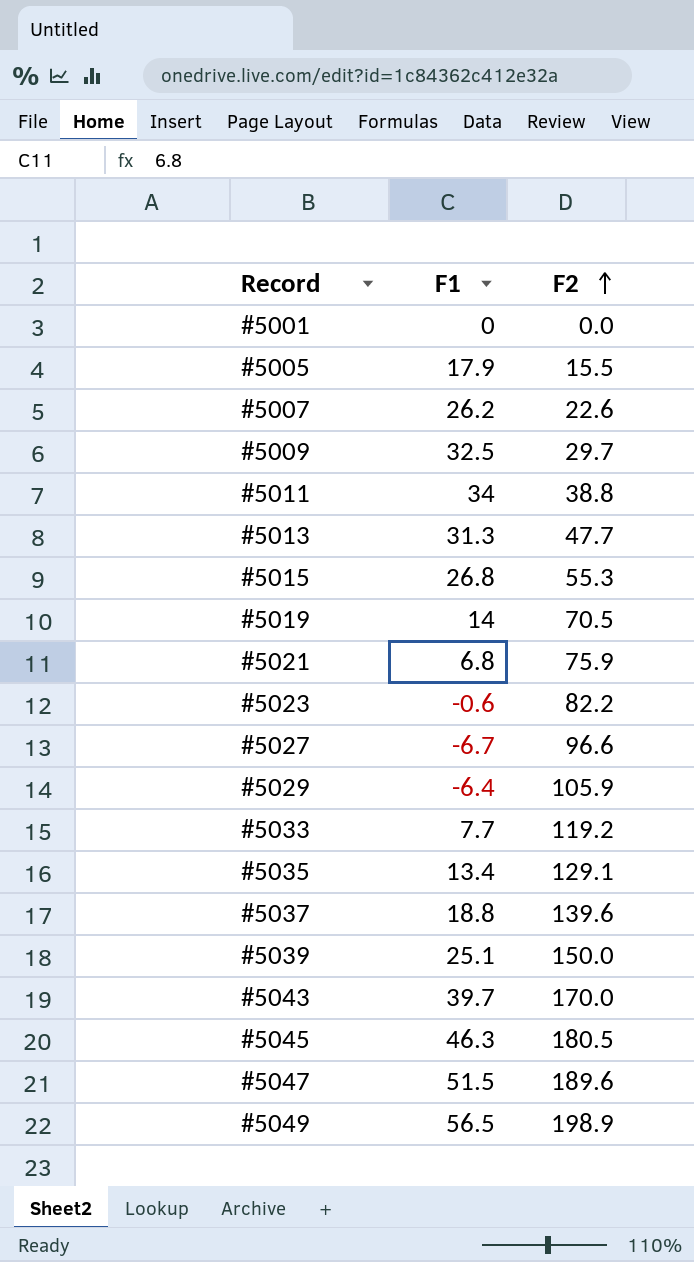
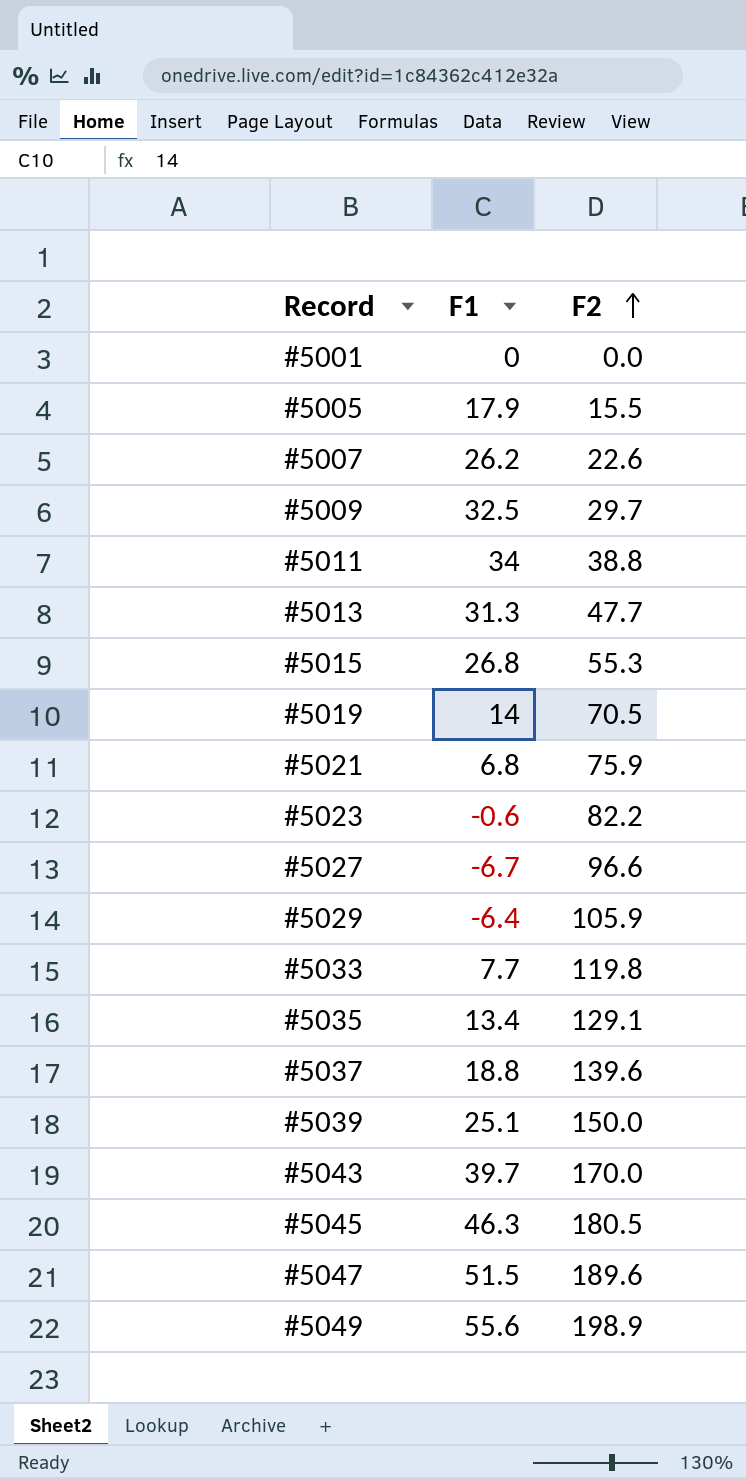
#5033 | F2: 119.2 -> 119.8
#5049 | F1: 56.5 -> 55.6

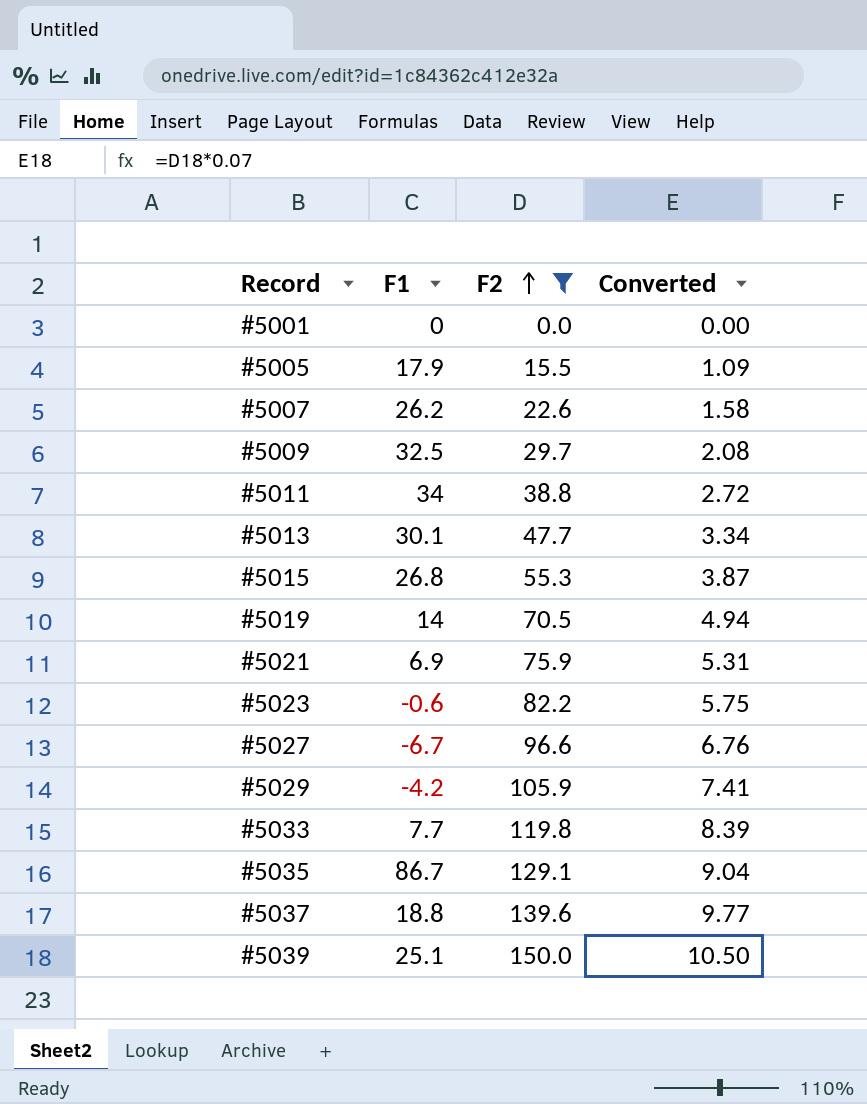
filter: none -> F2 <= 150.0
column Converted | formula: none -> [F2] * 0.07
#5013 | F1: 31.3 -> 30.1
#5021 | F1: 6.8 -> 6.9
#5029 | F1: -6.4 -> -4.2
#5035 | F1: 13.4 -> 86.7

